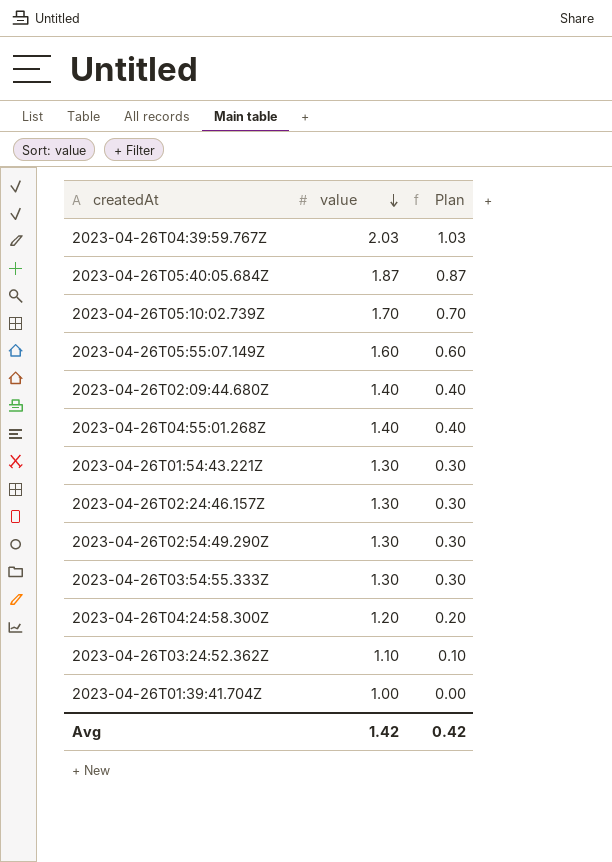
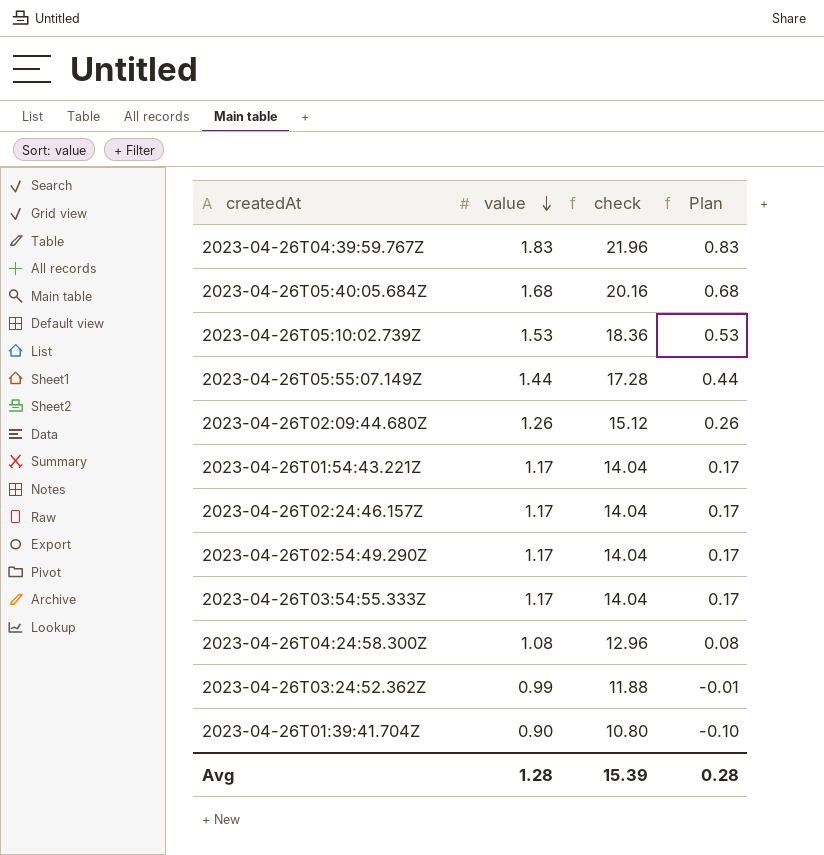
column check | formula: none -> [value] * 12
row 2023-04-26T04:55:01.268Z: 1.40 | 0.40 -> none
2023-04-26T04:39:59.767Z | value: 2.03 -> 1.83
2023-04-26T04:39:59.767Z | Plan: 1.03 -> 0.83
2023-04-26T05:40:05.684Z | value: 1.87 -> 1.68
2023-04-26T05:40:05.684Z | Plan: 0.87 -> 0.68
2023-04-26T05:10:02.739Z | value: 1.70 -> 1.53
2023-04-26T05:10:02.739Z | Plan: 0.70 -> 0.53
2023-04-26T05:55:07.149Z | value: 1.60 -> 1.44
2023-04-26T05:55:07.149Z | Plan: 0.60 -> 0.44
2023-04-26T02:09:44.680Z | value: 1.40 -> 1.26
2023-04-26T02:09:44.680Z | Plan: 0.40 -> 0.26
2023-04-26T01:54:43.221Z | value: 1.30 -> 1.17
2023-04-26T01:54:43.221Z | Plan: 0.30 -> 0.17
2023-04-26T02:24:46.157Z | value: 1.30 -> 1.17
2023-04-26T02:24:46.157Z | Plan: 0.30 -> 0.17
2023-04-26T02:54:49.290Z | value: 1.30 -> 1.17
2023-04-26T02:54:49.290Z | Plan: 0.30 -> 0.17
2023-04-26T03:54:55.333Z | value: 1.30 -> 1.17
2023-04-26T03:54:55.333Z | Plan: 0.30 -> 0.17
2023-04-26T04:24:58.300Z | value: 1.20 -> 1.08
2023-04-26T04:24:58.300Z | Plan: 0.20 -> 0.08
2023-04-26T03:24:52.362Z | value: 1.10 -> 0.99
2023-04-26T03:24:52.362Z | Plan: 0.10 -> -0.01
2023-04-26T01:39:41.704Z | value: 1.00 -> 0.90
2023-04-26T01:39:41.704Z | Plan: 0.00 -> -0.10
Avg | value: 1.42 -> 1.28
Avg | Plan: 0.42 -> 0.28

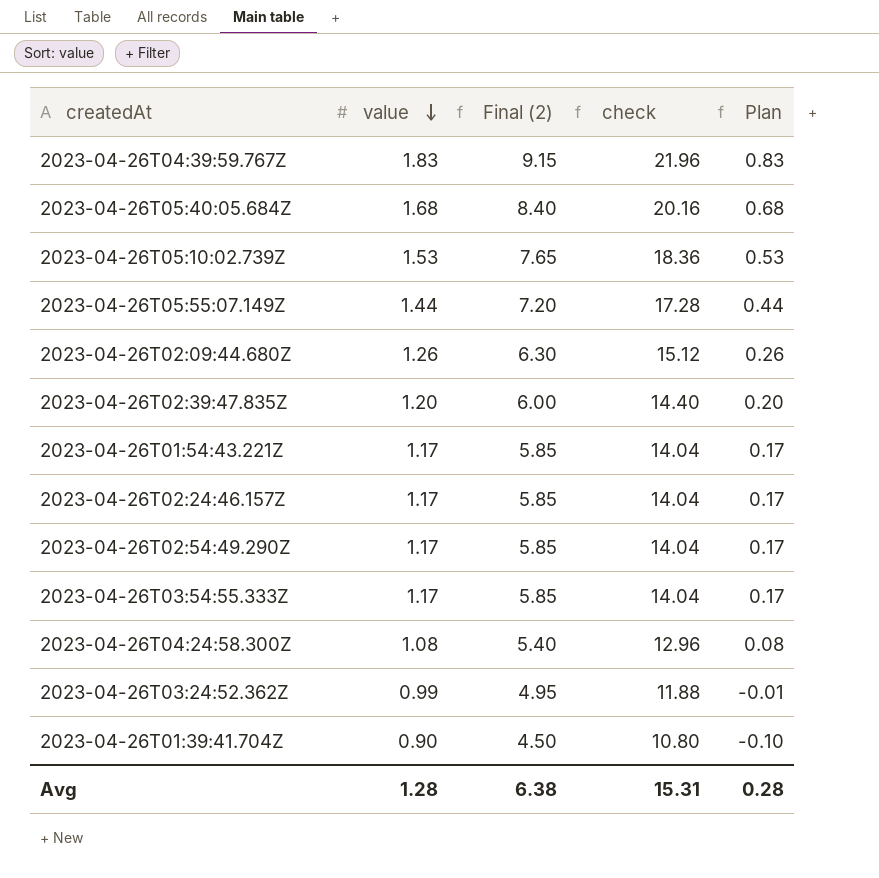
column Final (2) | formula: none -> [value] * 5
row 2023-04-26T02:39:47.835Z: none -> 1.20 | 6.00 | 14.40 | 0.20
Avg | check: 15.39 -> 15.31

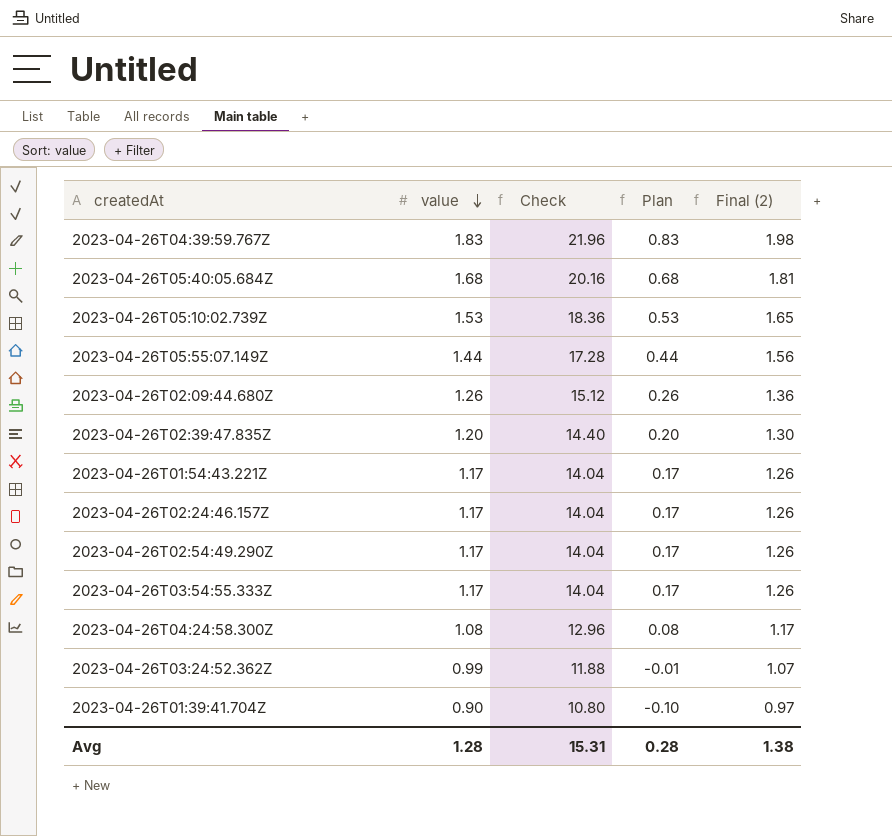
column name: check -> Check
column Final (2) | formula: [value] * 5 -> [value] * 1.08
column Final (2) | position: 3 -> 5
Avg | Final (2): 6.38 -> 1.38

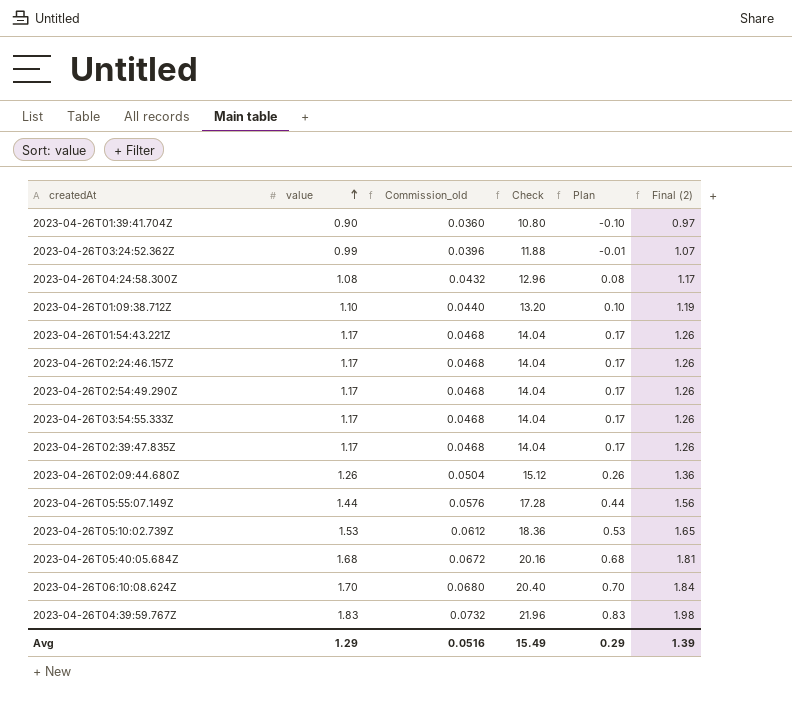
row order: value descending -> value ascending
column Commission_old | formula: none -> [value] * 0.04
row 2023-04-26T01:09:38.712Z: none -> 1.10 | 0.0440 | 13.20 | 0.10 | 1.19
2023-04-26T02:39:47.835Z | value: 1.20 -> 1.17
2023-04-26T02:39:47.835Z | Check: 14.40 -> 14.04
2023-04-26T02:39:47.835Z | Plan: 0.20 -> 0.17
2023-04-26T02:39:47.835Z | Final (2): 1.30 -> 1.26
row 2023-04-26T06:10:08.624Z: none -> 1.70 | 0.0680 | 20.40 | 0.70 | 1.84
Avg | value: 1.28 -> 1.29
Avg | Check: 15.31 -> 15.49
Avg | Plan: 0.28 -> 0.29
Avg | Final (2): 1.38 -> 1.39

